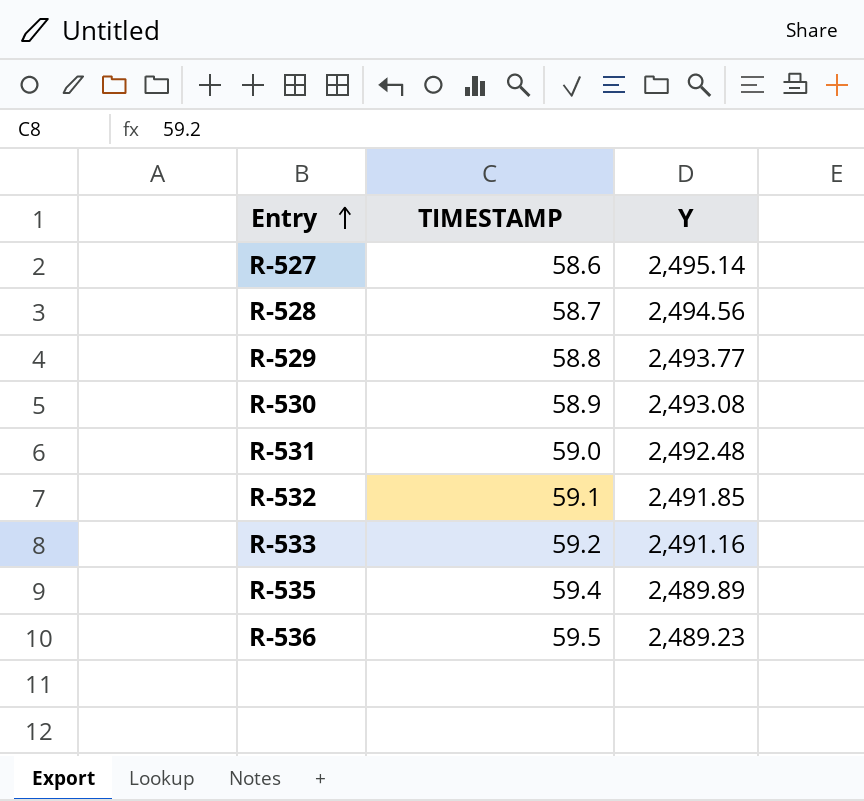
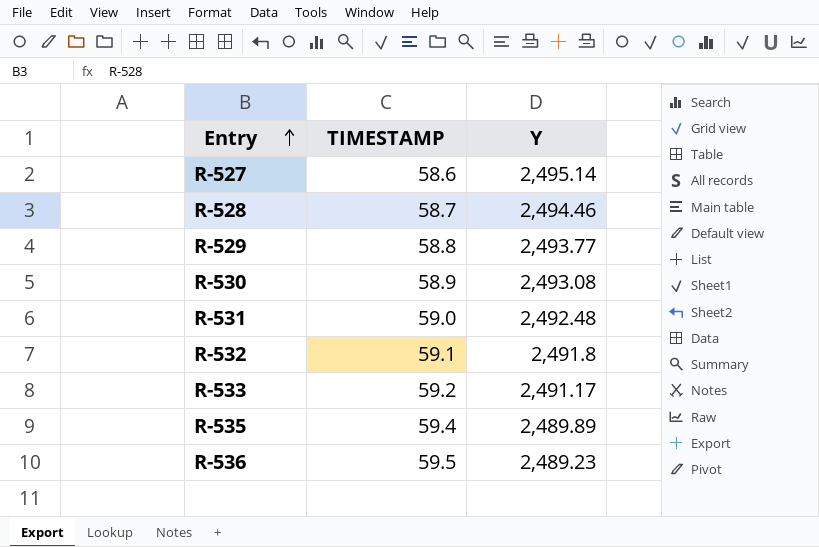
R-528 | Y: 2,494.56 -> 2,494.46
R-532 | Y: 2,491.85 -> 2,491.8
R-533 | Y: 2,491.16 -> 2,491.17

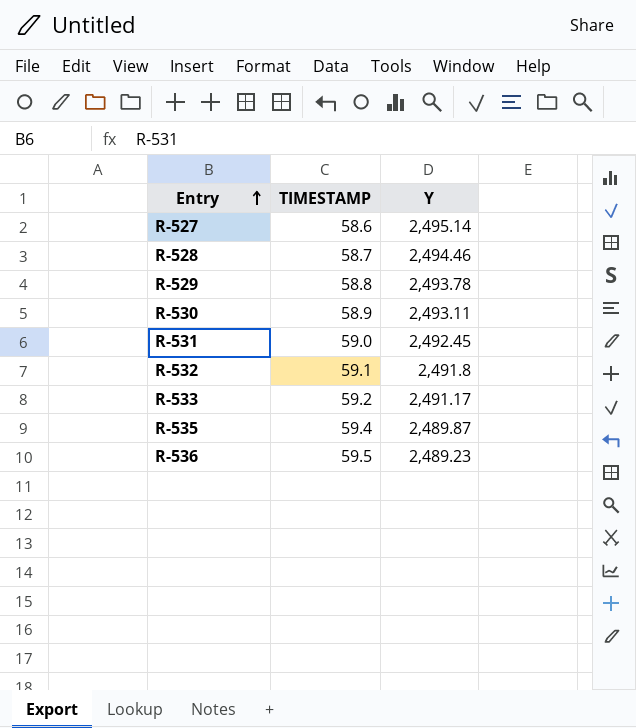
R-529 | Y: 2,493.77 -> 2,493.78
R-530 | Y: 2,493.08 -> 2,493.11
R-531 | Y: 2,492.48 -> 2,492.45
R-535 | Y: 2,489.89 -> 2,489.87

